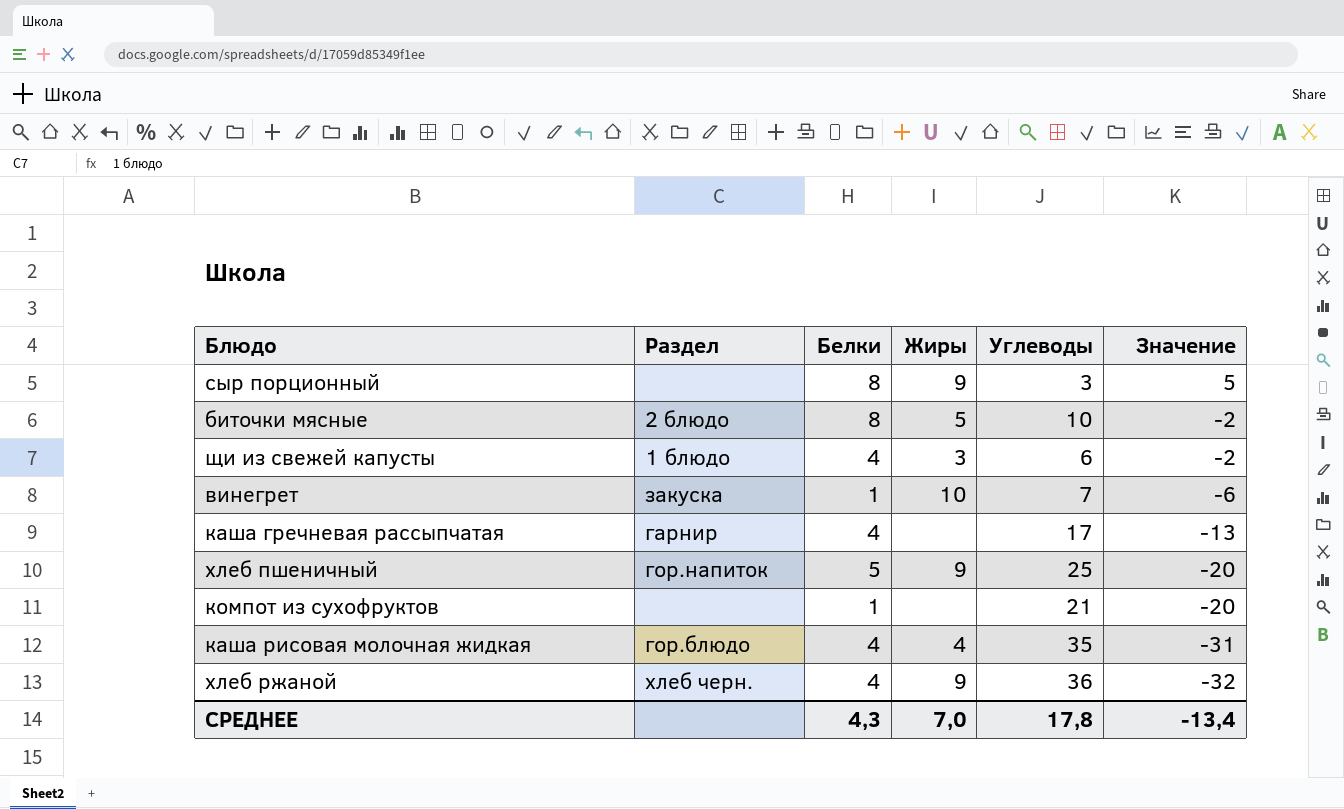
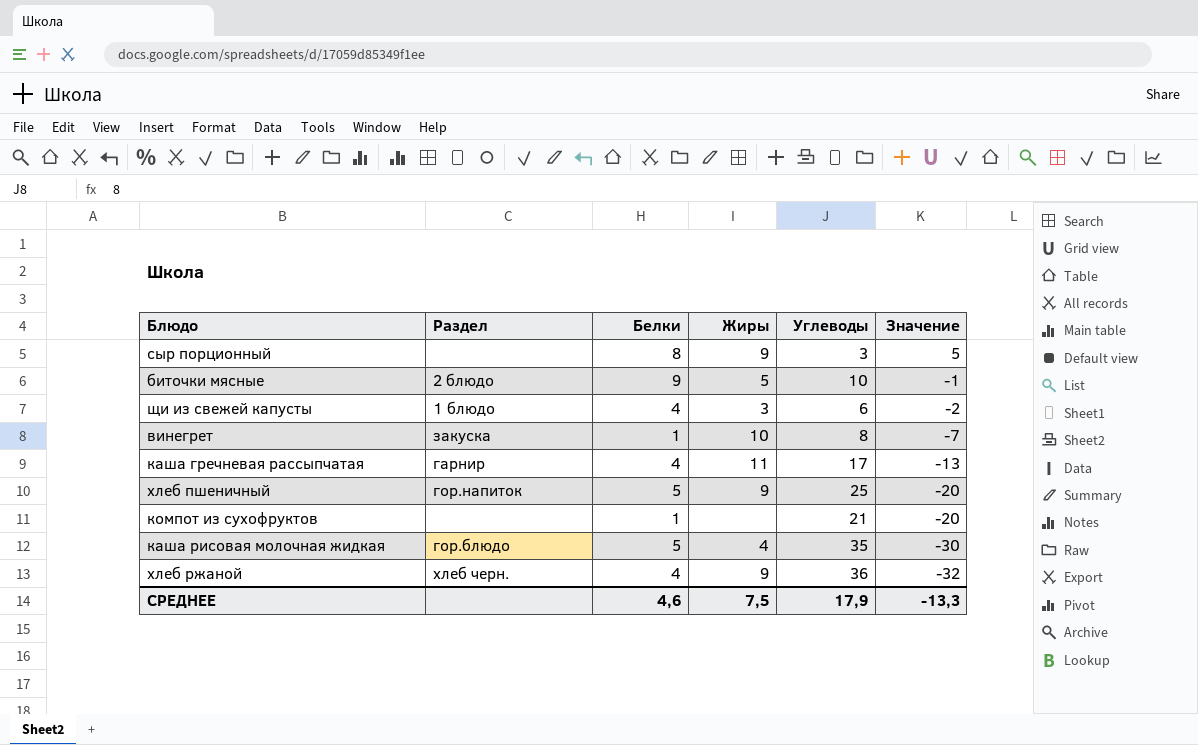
биточки мясные | Белки: 8 -> 9
биточки мясные | Значение: -2 -> -1
винегрет | Углеводы: 7 -> 8
винегрет | Значение: -6 -> -7
каша гречневая рассыпчатая | Жиры: none -> 11
каша рисовая молочная жидкая | Белки: 4 -> 5
каша рисовая молочная жидкая | Значение: -31 -> -30
СРЕДНЕЕ | Белки: 4,3 -> 4,6
СРЕДНЕЕ | Жиры: 7,0 -> 7,5
СРЕДНЕЕ | Углеводы: 17,8 -> 17,9
СРЕДНЕЕ | Значение: -13,4 -> -13,3

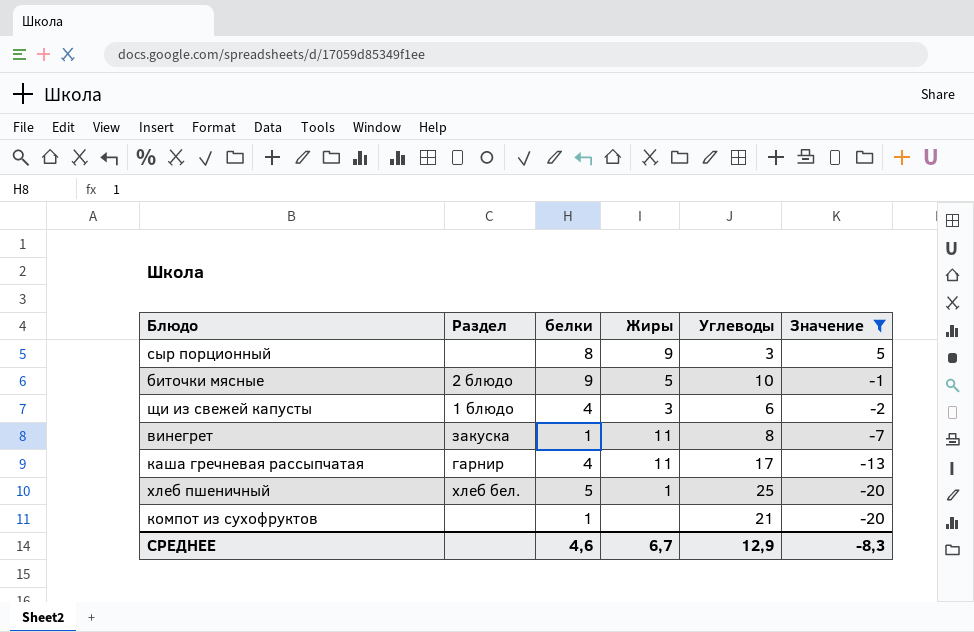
filter: none -> Значение >= -20
column name: Белки -> белки
винегрет | Жиры: 10 -> 11
хлеб пшеничный | Раздел: гор.напиток -> хлеб бел.
хлеб пшеничный | Жиры: 9 -> 1
СРЕДНЕЕ | Жиры: 7,5 -> 6,7
СРЕДНЕЕ | Углеводы: 17,9 -> 12,9
СРЕДНЕЕ | Значение: -13,3 -> -8,3

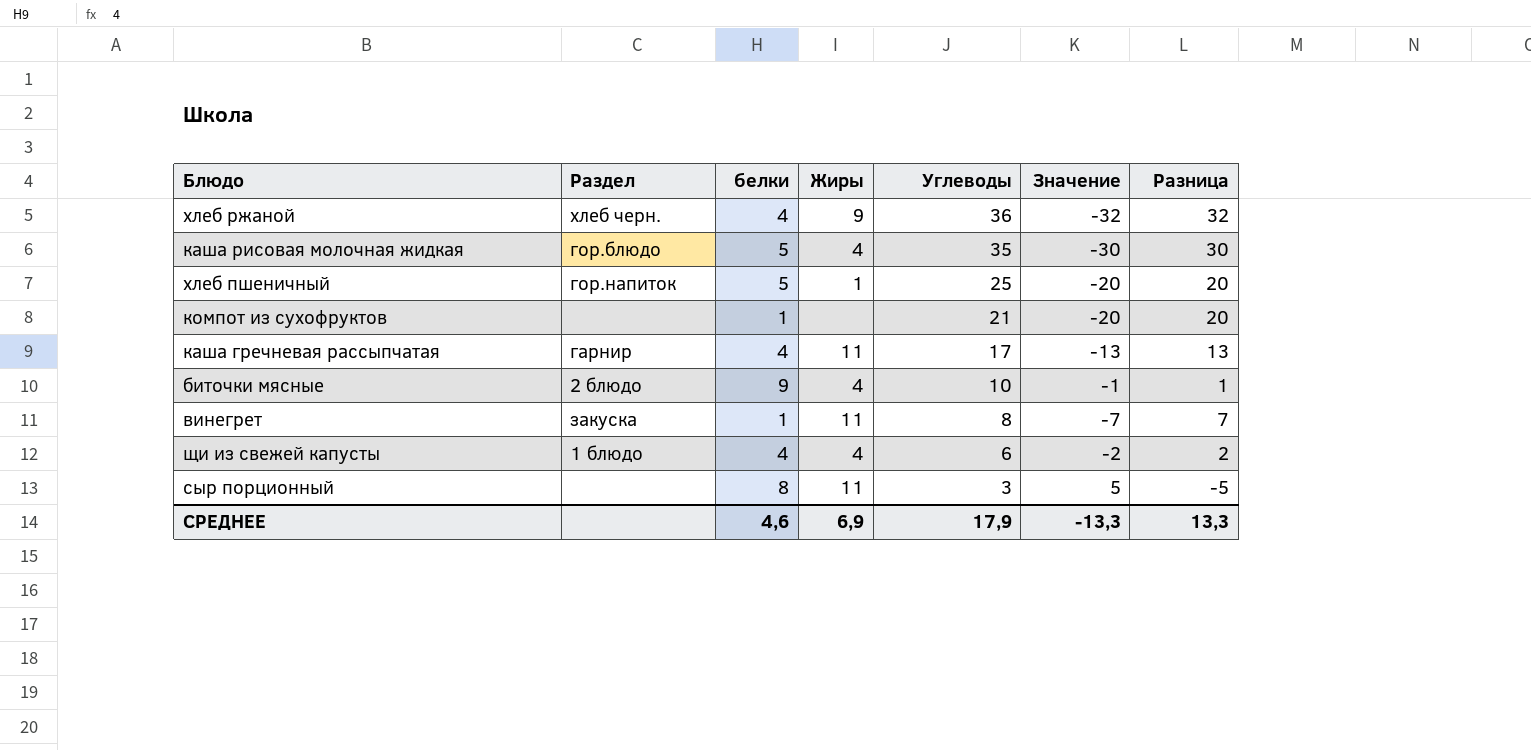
filter: Значение >= -20 -> none
row order: Значение descending -> Углеводы descending
column Разница | formula: none -> [Углеводы] - [белки]
хлеб пшеничный | Раздел: хлеб бел. -> гор.напиток
биточки мясные | Жиры: 5 -> 4
щи из свежей капусты | Жиры: 3 -> 4
сыр порционный | Жиры: 9 -> 11
СРЕДНЕЕ | Жиры: 6,7 -> 6,9
СРЕДНЕЕ | Углеводы: 12,9 -> 17,9
СРЕДНЕЕ | Значение: -8,3 -> -13,3

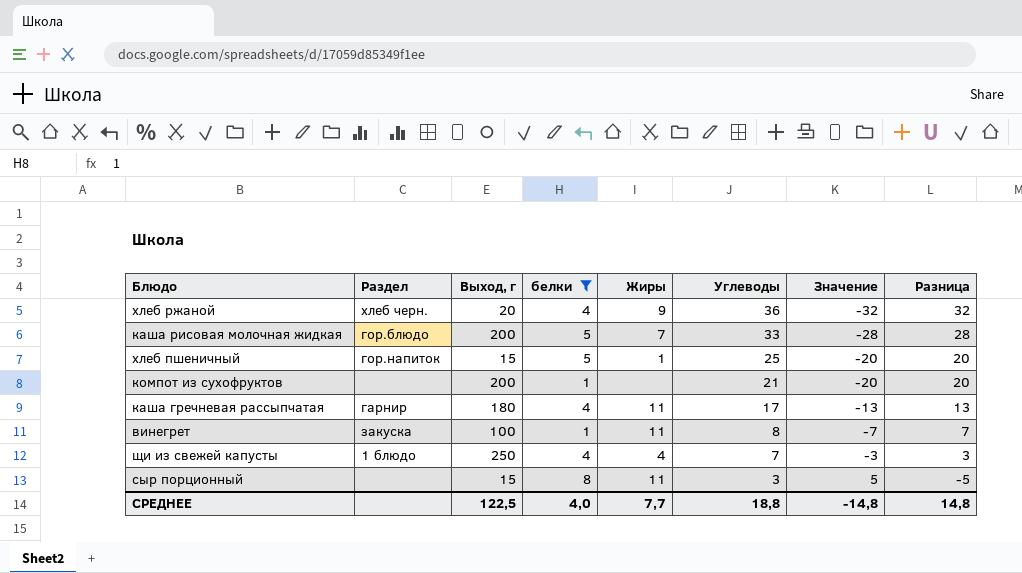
filter: none -> белки != 9
column Выход, г | position: none -> 3
каша рисовая молочная жидкая | Жиры: 4 -> 7
каша рисовая молочная жидкая | Углеводы: 35 -> 33
каша рисовая молочная жидкая | Значение: -30 -> -28
каша рисовая молочная жидкая | Разница: 30 -> 28
щи из свежей капусты | Углеводы: 6 -> 7
щи из свежей капусты | Значение: -2 -> -3
щи из свежей капусты | Разница: 2 -> 3
СРЕДНЕЕ | белки: 4,6 -> 4,0
СРЕДНЕЕ | Жиры: 6,9 -> 7,7
СРЕДНЕЕ | Углеводы: 17,9 -> 18,8
СРЕДНЕЕ | Значение: -13,3 -> -14,8
СРЕДНЕЕ | Разница: 13,3 -> 14,8

